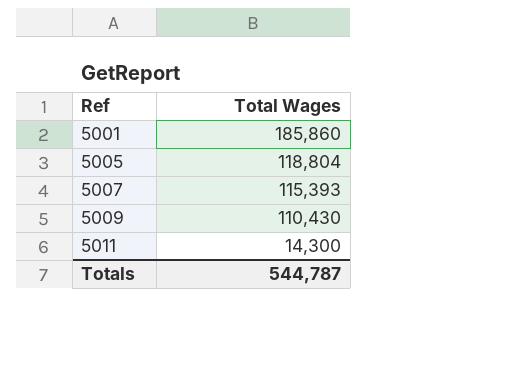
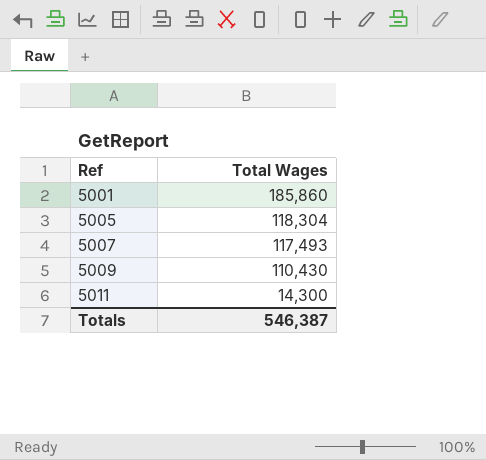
5005 | Total Wages: 118,804 -> 118,304
5007 | Total Wages: 115,393 -> 117,493
Totals | Total Wages: 544,787 -> 546,387

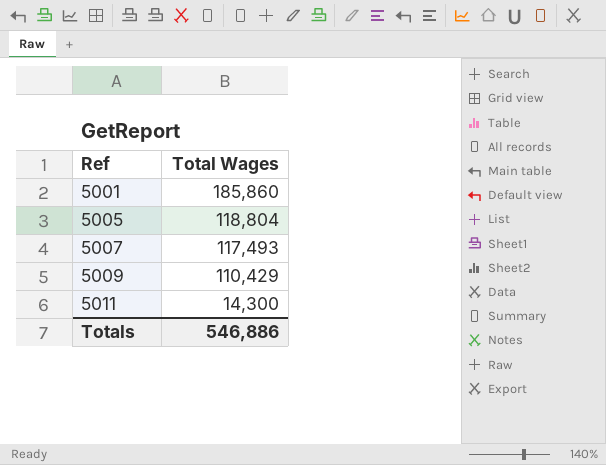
5005 | Total Wages: 118,304 -> 118,804
5009 | Total Wages: 110,430 -> 110,429
Totals | Total Wages: 546,387 -> 546,886

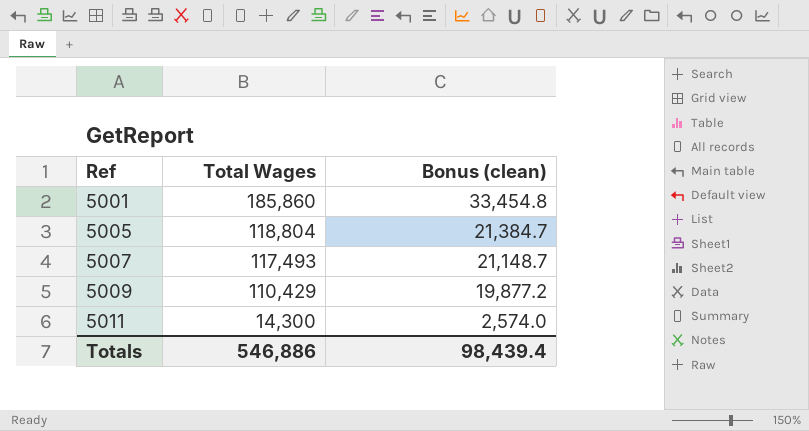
column Bonus (clean) | formula: none -> [Total Wages] * 0.18

